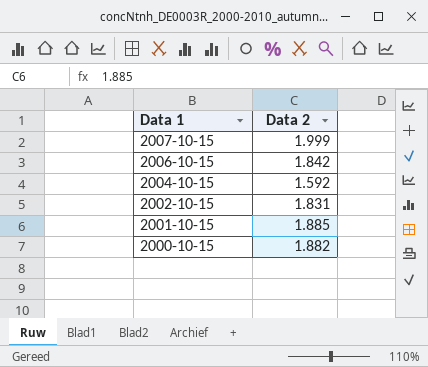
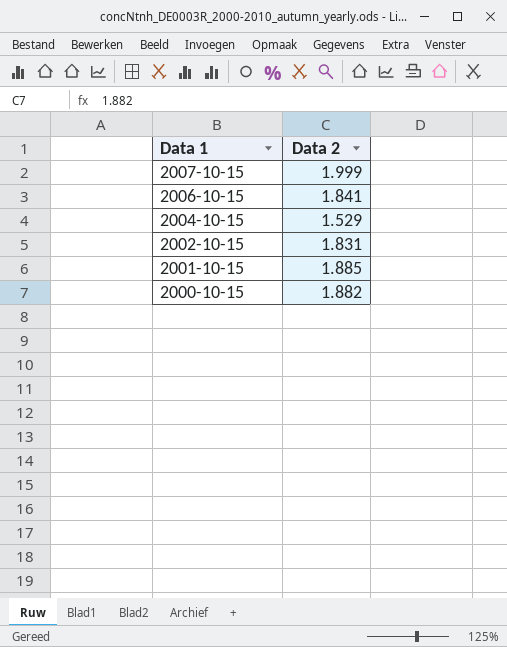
2006-10-15 | Data 2: 1.842 -> 1.841
2004-10-15 | Data 2: 1.592 -> 1.529

